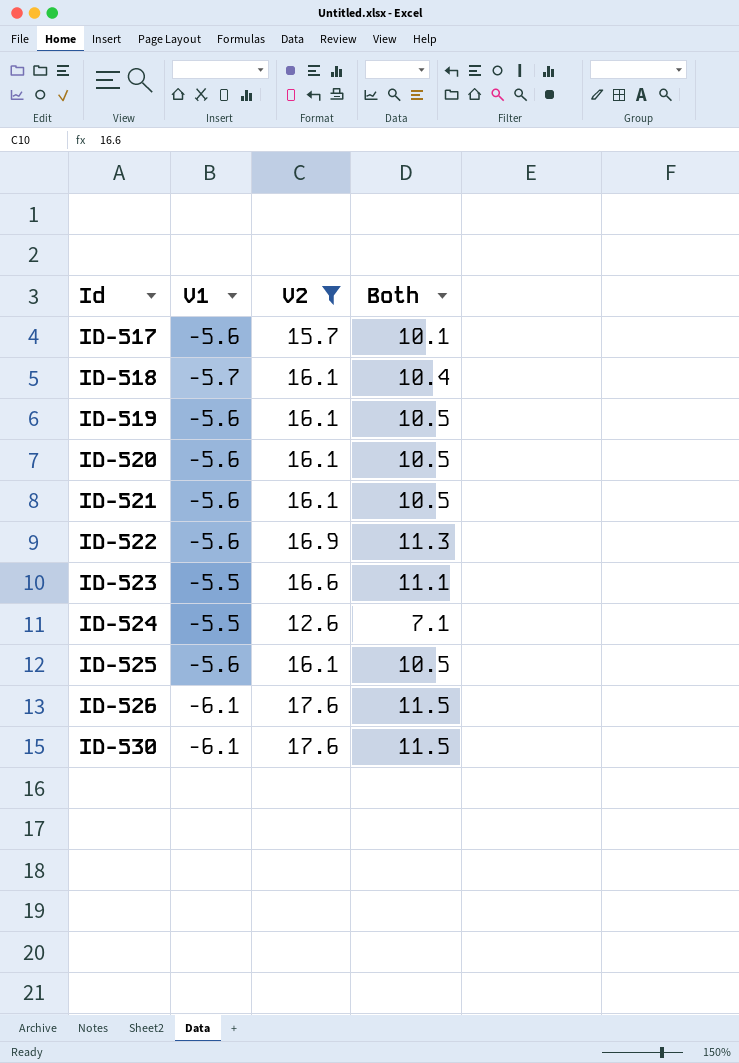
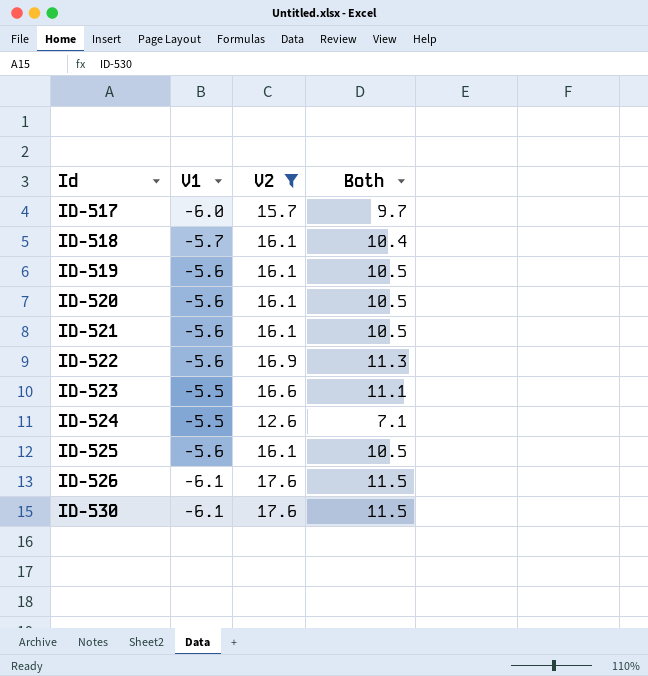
ID-517 | V1: -5.6 -> -6.0
ID-517 | Both: 10.1 -> 9.7

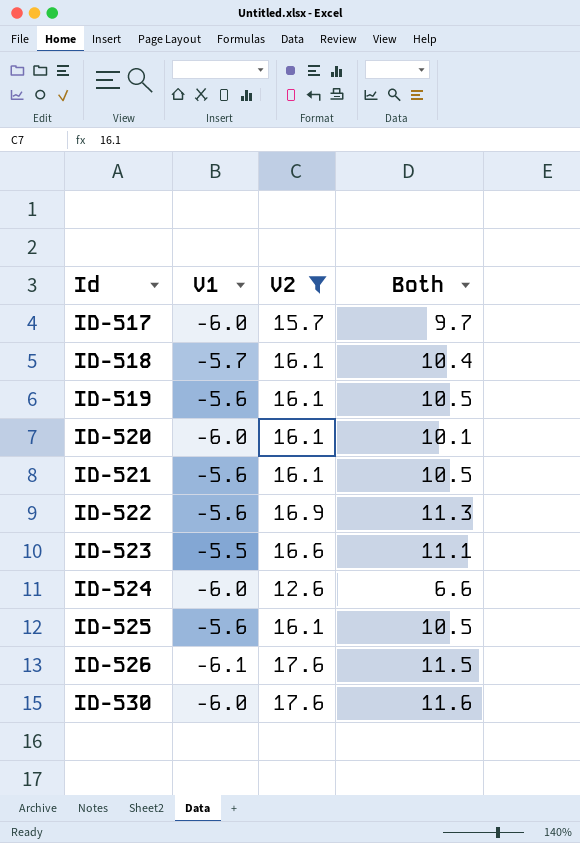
ID-520 | V1: -5.6 -> -6.0
ID-520 | Both: 10.5 -> 10.1
ID-524 | V1: -5.5 -> -6.0
ID-524 | Both: 7.1 -> 6.6
ID-530 | V1: -6.1 -> -6.0
ID-530 | Both: 11.5 -> 11.6

